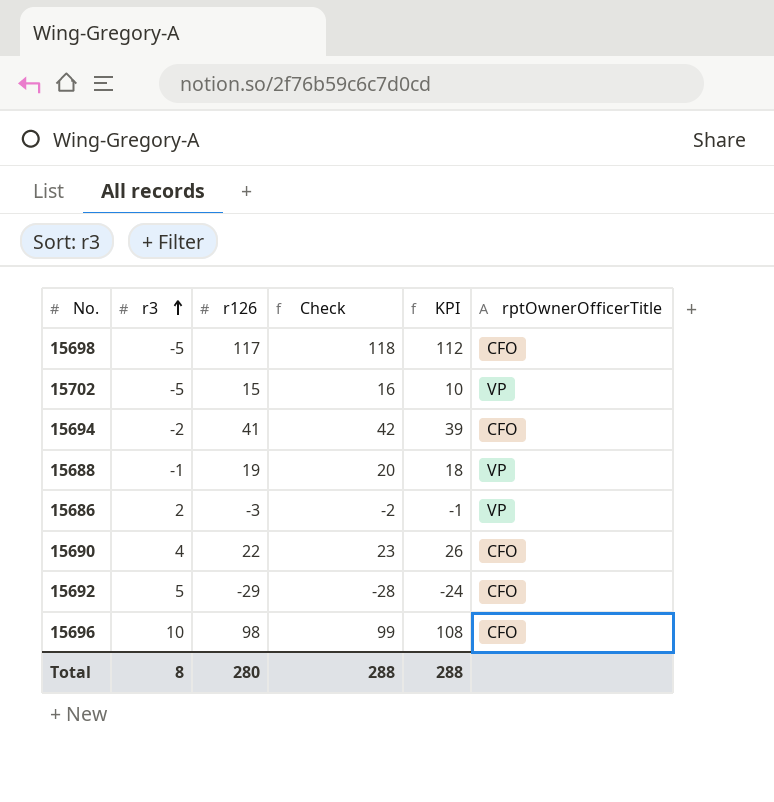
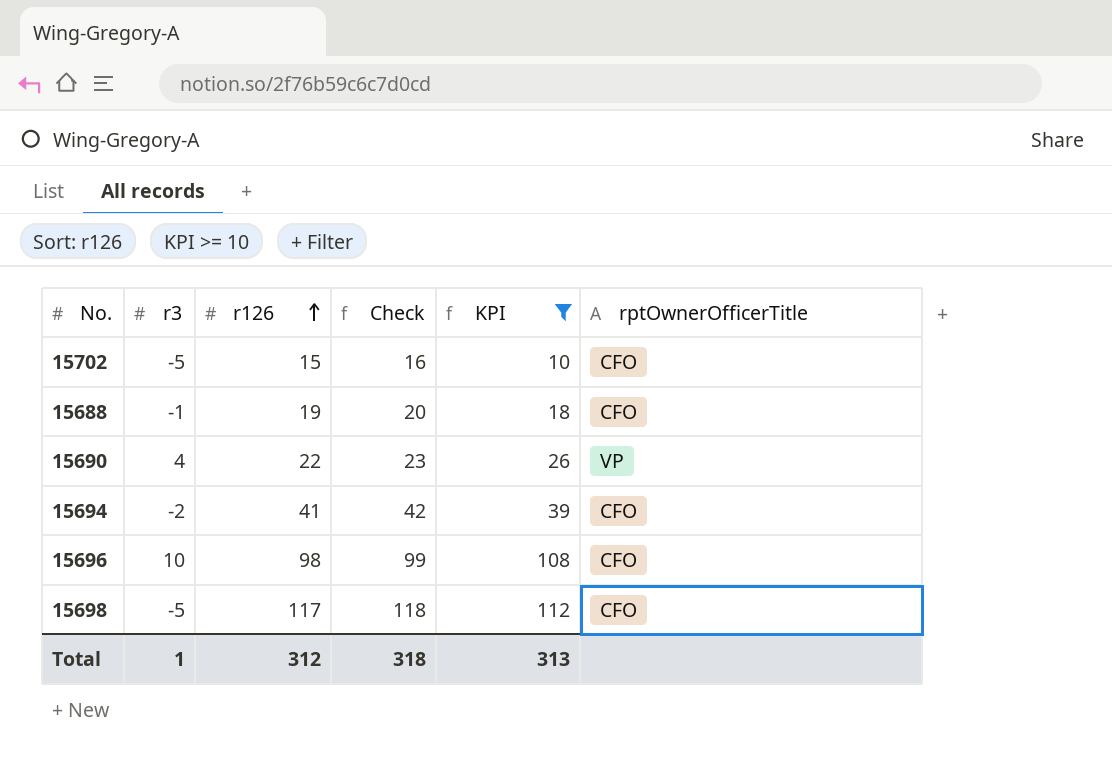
filter: none -> KPI >= 10
row order: r3 ascending -> r126 ascending
15702 | rptOwnerOfficerTitle: VP -> CFO
15688 | rptOwnerOfficerTitle: VP -> CFO
15690 | rptOwnerOfficerTitle: CFO -> VP
Total | r3: 8 -> 1
Total | r126: 280 -> 312
Total | Check: 288 -> 318
Total | KPI: 288 -> 313

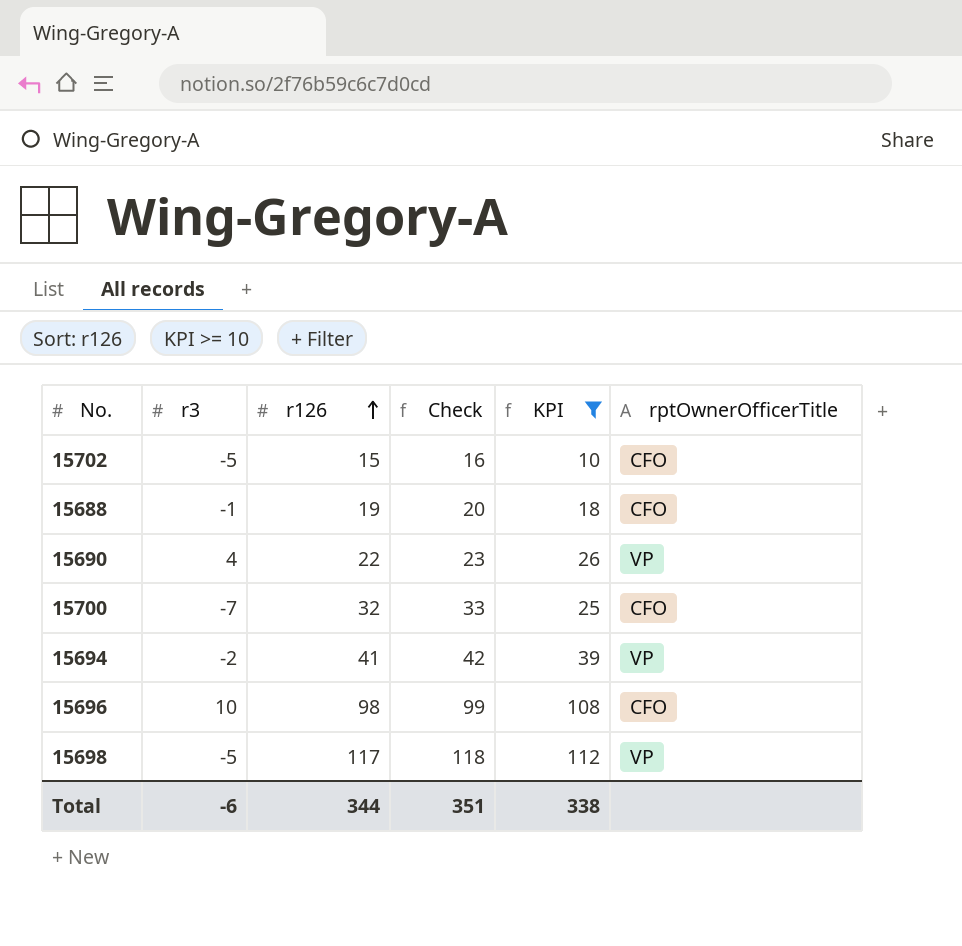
row 15700: none -> -7 | 32 | 33 | 25 | CFO
15694 | rptOwnerOfficerTitle: CFO -> VP
15698 | rptOwnerOfficerTitle: CFO -> VP
Total | r3: 1 -> -6
Total | r126: 312 -> 344
Total | Check: 318 -> 351
Total | KPI: 313 -> 338

